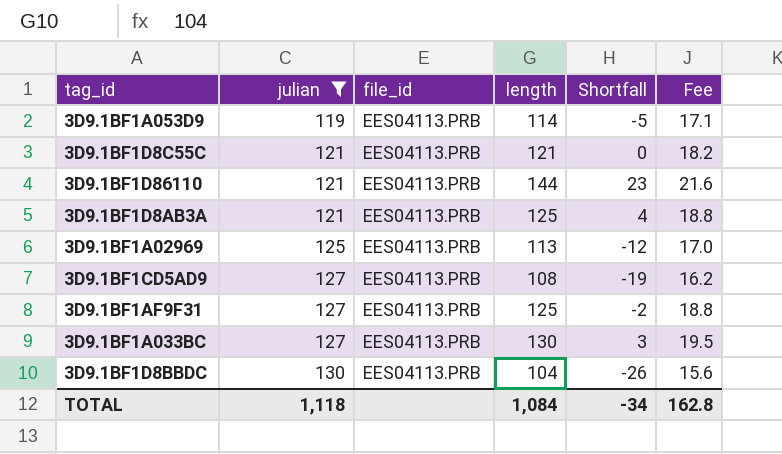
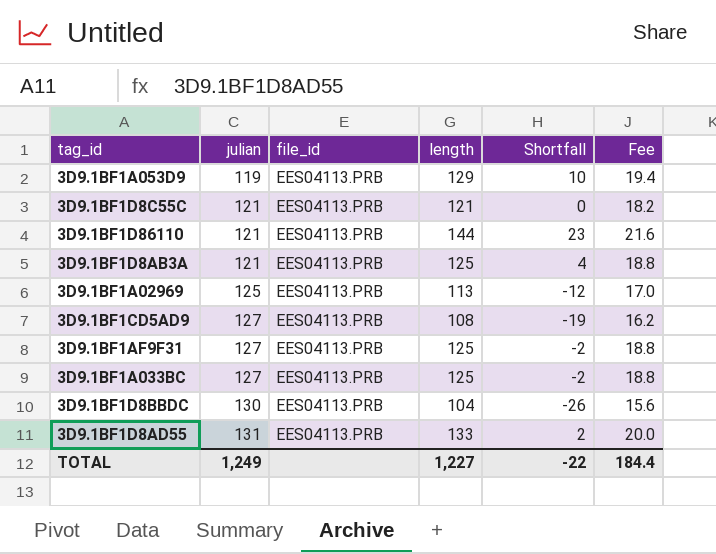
filter: julian != 131 -> none
3D9.1BF1A053D9 | length: 114 -> 129
3D9.1BF1A053D9 | Shortfall: -5 -> 10
3D9.1BF1A053D9 | Fee: 17.1 -> 19.4
3D9.1BF1A033BC | length: 130 -> 125
3D9.1BF1A033BC | Shortfall: 3 -> -2
3D9.1BF1A033BC | Fee: 19.5 -> 18.8
TOTAL | julian: 1,118 -> 1,249
TOTAL | length: 1,084 -> 1,227
TOTAL | Shortfall: -34 -> -22
TOTAL | Fee: 162.8 -> 184.4

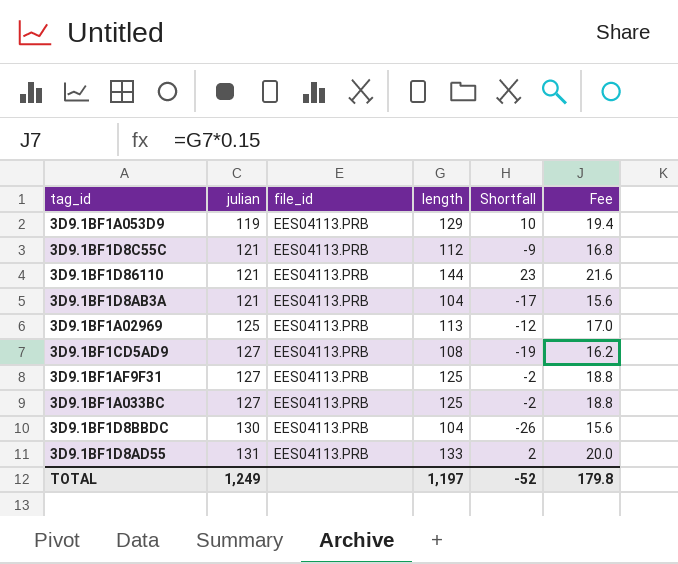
3D9.1BF1D8C55C | length: 121 -> 112
3D9.1BF1D8C55C | Shortfall: 0 -> -9
3D9.1BF1D8C55C | Fee: 18.2 -> 16.8
3D9.1BF1D8AB3A | length: 125 -> 104
3D9.1BF1D8AB3A | Shortfall: 4 -> -17
3D9.1BF1D8AB3A | Fee: 18.8 -> 15.6
TOTAL | length: 1,227 -> 1,197
TOTAL | Shortfall: -22 -> -52
TOTAL | Fee: 184.4 -> 179.8

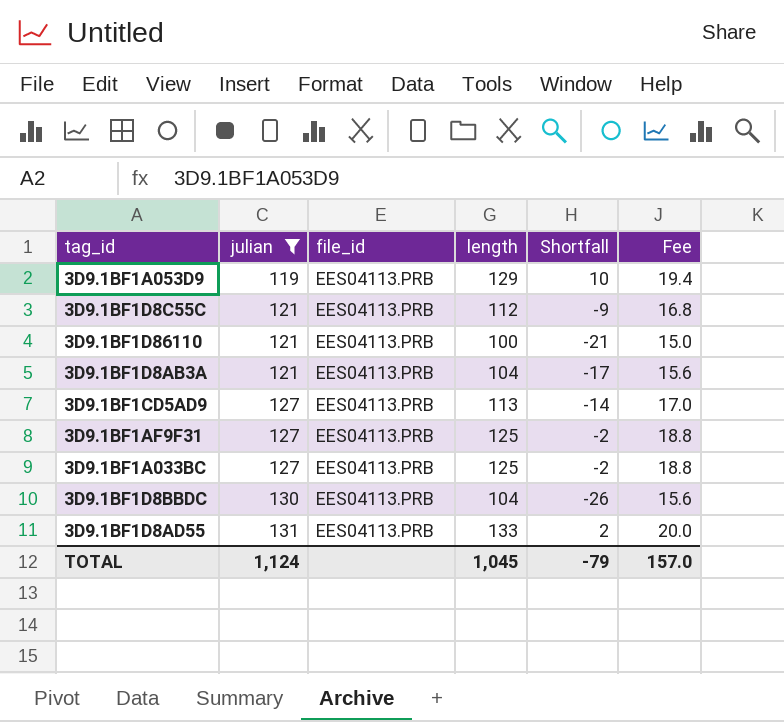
filter: none -> julian != 125
3D9.1BF1D86110 | length: 144 -> 100
3D9.1BF1D86110 | Shortfall: 23 -> -21
3D9.1BF1D86110 | Fee: 21.6 -> 15.0
3D9.1BF1CD5AD9 | length: 108 -> 113
3D9.1BF1CD5AD9 | Shortfall: -19 -> -14
3D9.1BF1CD5AD9 | Fee: 16.2 -> 17.0
TOTAL | julian: 1,249 -> 1,124
TOTAL | length: 1,197 -> 1,045
TOTAL | Shortfall: -52 -> -79
TOTAL | Fee: 179.8 -> 157.0

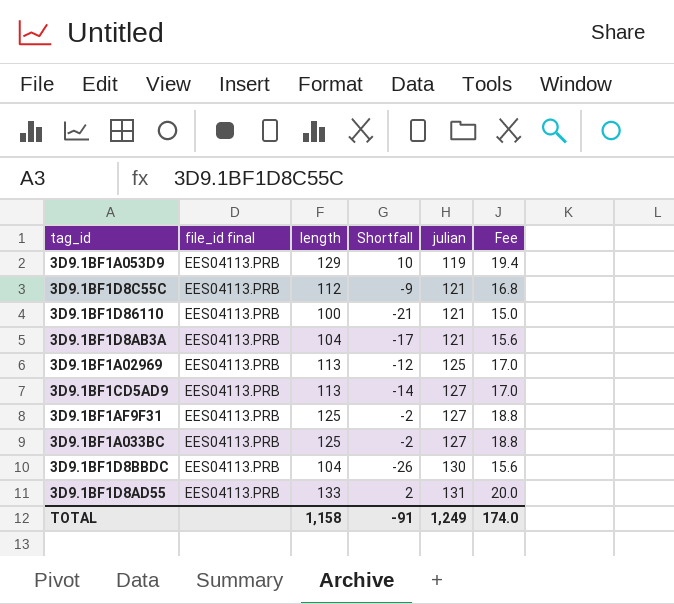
filter: julian != 125 -> none
column name: file_id -> file_id final
column julian | position: 2 -> 5
TOTAL | length: 1,045 -> 1,158
TOTAL | Shortfall: -79 -> -91
TOTAL | julian: 1,124 -> 1,249
TOTAL | Fee: 157.0 -> 174.0

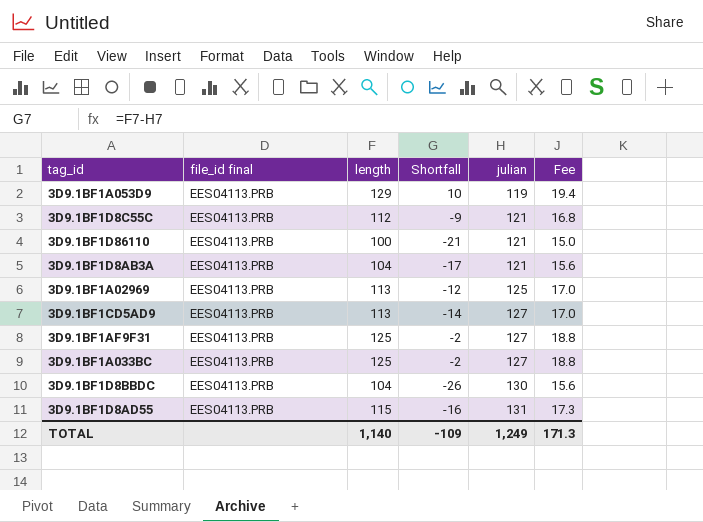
3D9.1BF1D8AD55 | length: 133 -> 115
3D9.1BF1D8AD55 | Shortfall: 2 -> -16
3D9.1BF1D8AD55 | Fee: 20.0 -> 17.3
TOTAL | length: 1,158 -> 1,140
TOTAL | Shortfall: -91 -> -109
TOTAL | Fee: 174.0 -> 171.3

